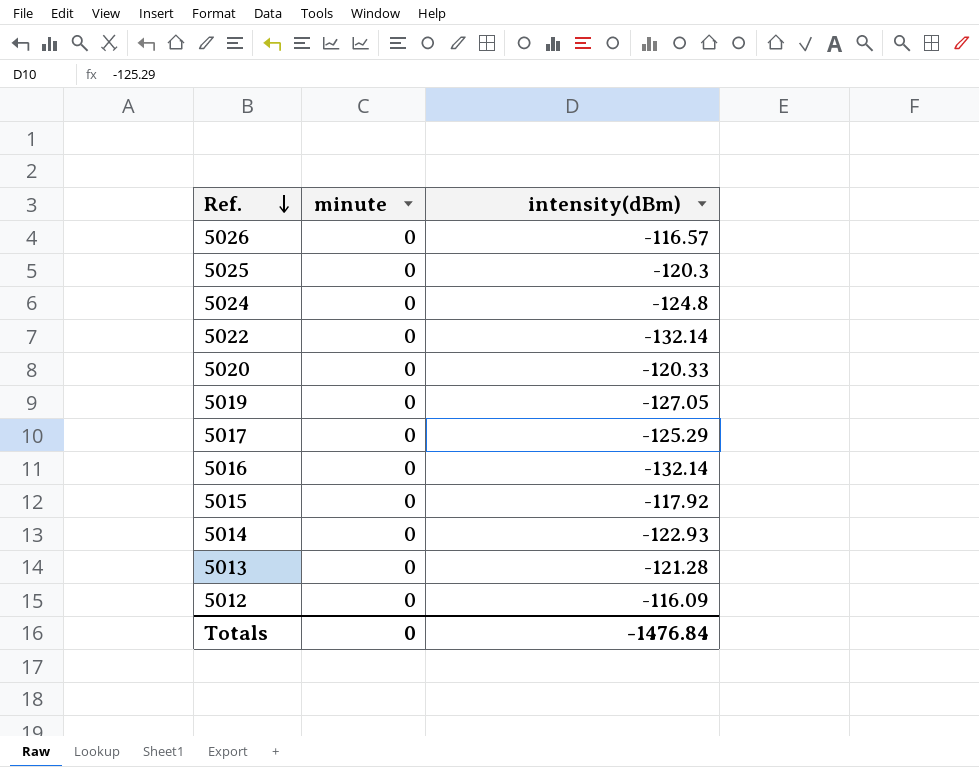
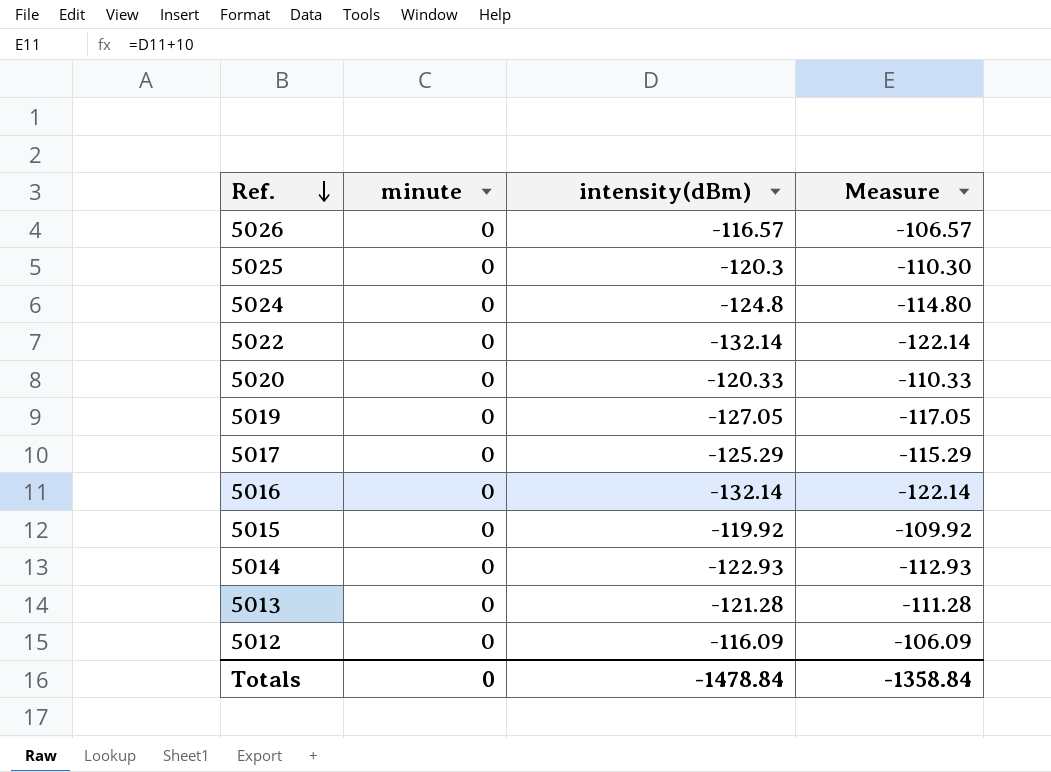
column Measure | formula: none -> [intensity(dBm)] + 10
5015 | intensity(dBm): -117.92 -> -119.92
Totals | intensity(dBm): -1476.84 -> -1478.84

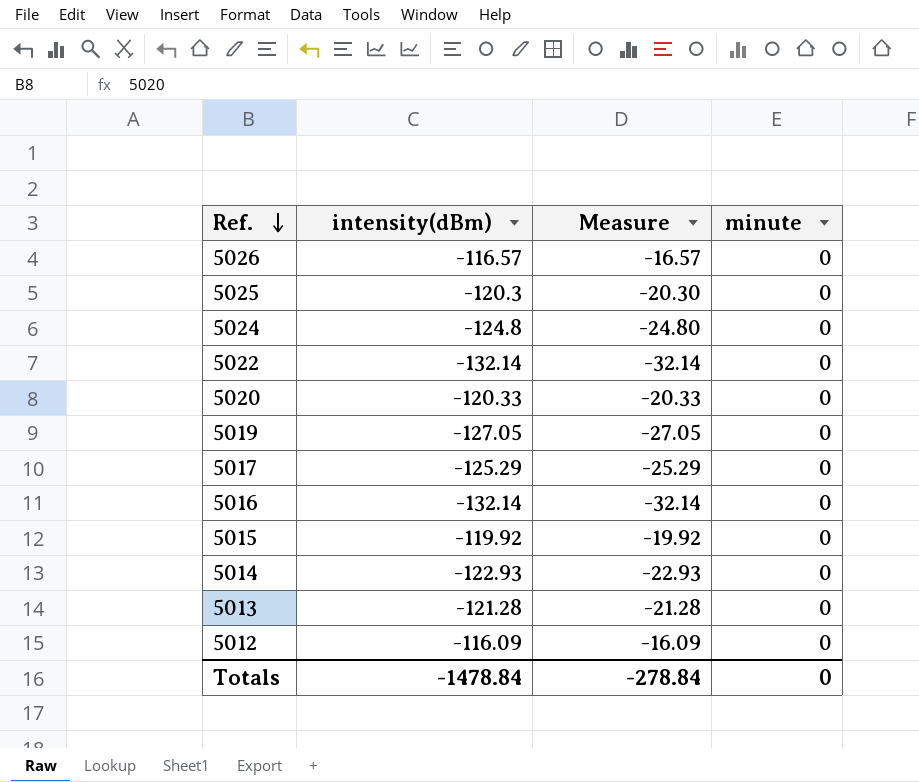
column Measure | formula: [intensity(dBm)] + 10 -> [intensity(dBm)] + 100
column minute | position: 2 -> 4
Totals | Measure: -1358.84 -> -278.84

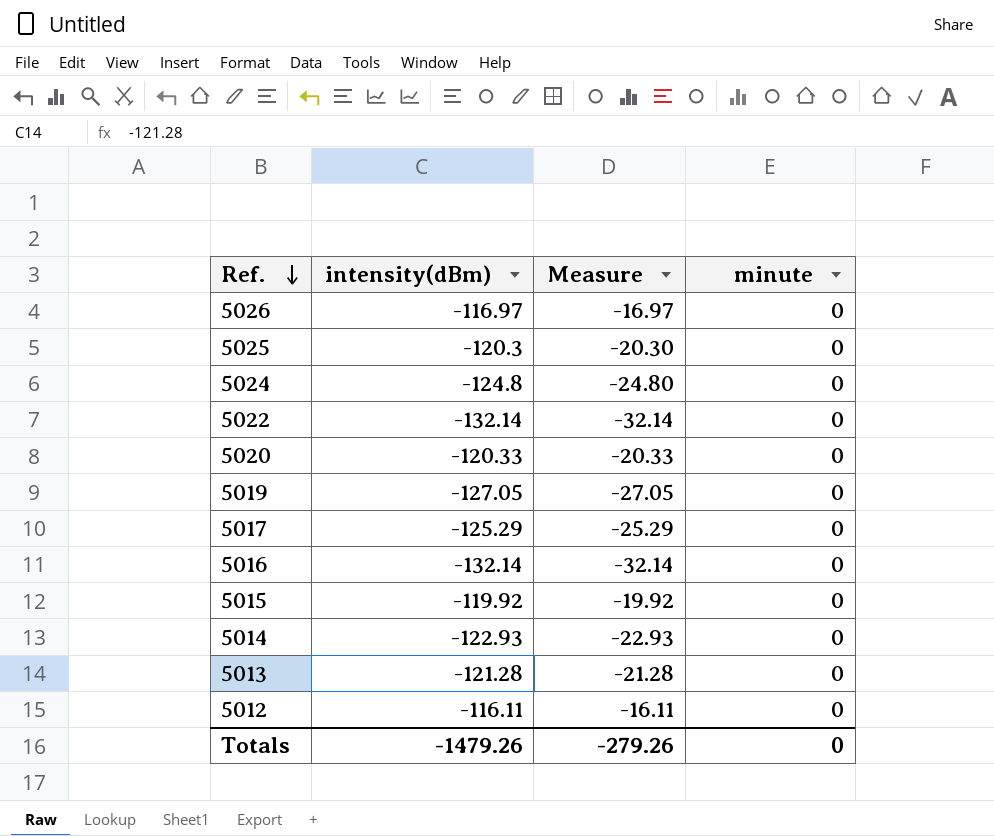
5026 | intensity(dBm): -116.57 -> -116.97
5026 | Measure: -16.57 -> -16.97
5012 | intensity(dBm): -116.09 -> -116.11
5012 | Measure: -16.09 -> -16.11
Totals | intensity(dBm): -1478.84 -> -1479.26
Totals | Measure: -278.84 -> -279.26

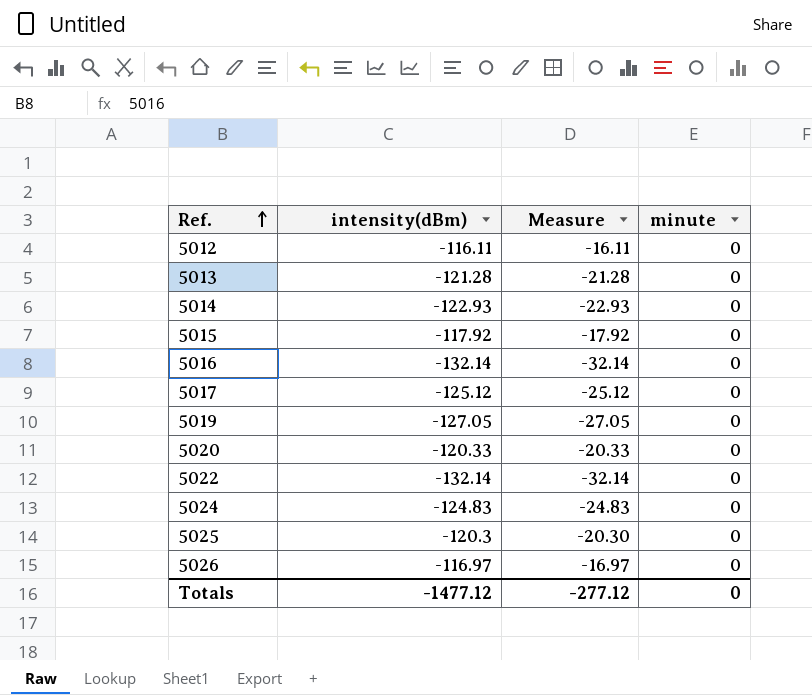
row order: Ref. descending -> Ref. ascending
5015 | intensity(dBm): -119.92 -> -117.92
5015 | Measure: -19.92 -> -17.92
5017 | intensity(dBm): -125.29 -> -125.12
5017 | Measure: -25.29 -> -25.12
5024 | intensity(dBm): -124.8 -> -124.83
5024 | Measure: -24.80 -> -24.83
Totals | intensity(dBm): -1479.26 -> -1477.12
Totals | Measure: -279.26 -> -277.12

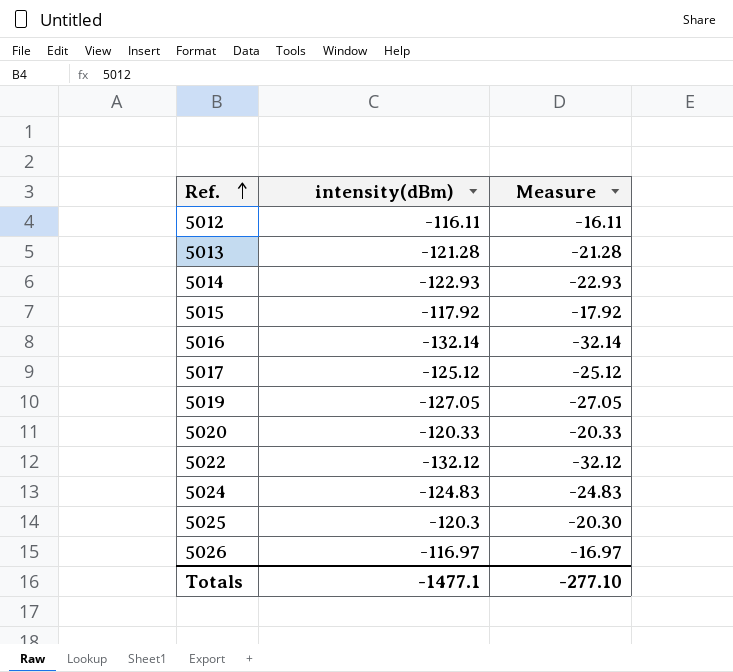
column minute | position: 4 -> none
5022 | intensity(dBm): -132.14 -> -132.12
5022 | Measure: -32.14 -> -32.12
Totals | intensity(dBm): -1477.12 -> -1477.1
Totals | Measure: -277.12 -> -277.10

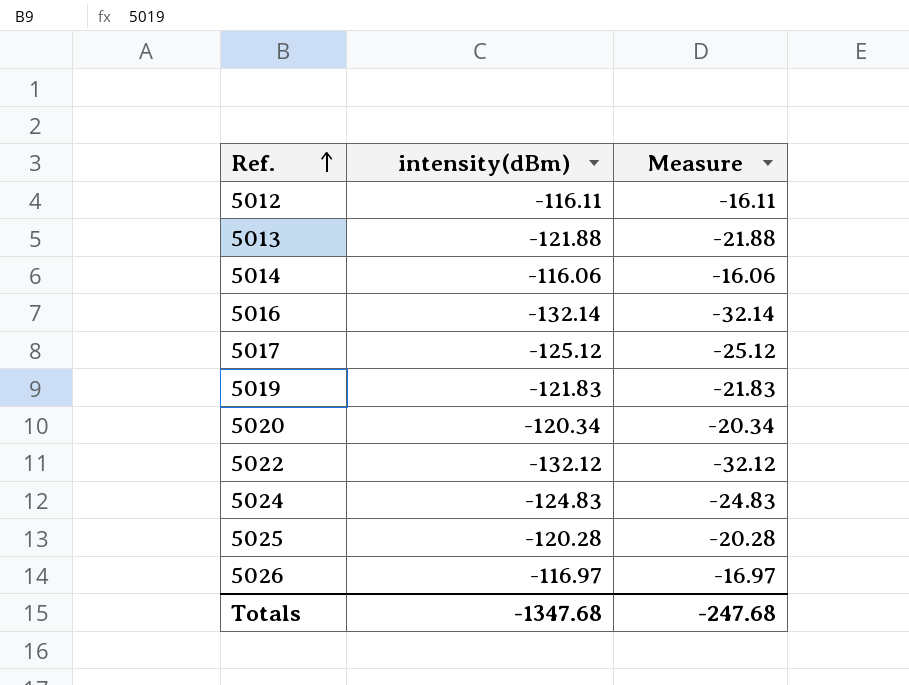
row 5015: -117.92 | -17.92 -> none
5013 | intensity(dBm): -121.28 -> -121.88
5013 | Measure: -21.28 -> -21.88
5014 | intensity(dBm): -122.93 -> -116.06
5014 | Measure: -22.93 -> -16.06
5019 | intensity(dBm): -127.05 -> -121.83
5019 | Measure: -27.05 -> -21.83
5020 | intensity(dBm): -120.33 -> -120.34
5020 | Measure: -20.33 -> -20.34
5025 | intensity(dBm): -120.3 -> -120.28
5025 | Measure: -20.30 -> -20.28
Totals | intensity(dBm): -1477.1 -> -1347.68
Totals | Measure: -277.10 -> -247.68

